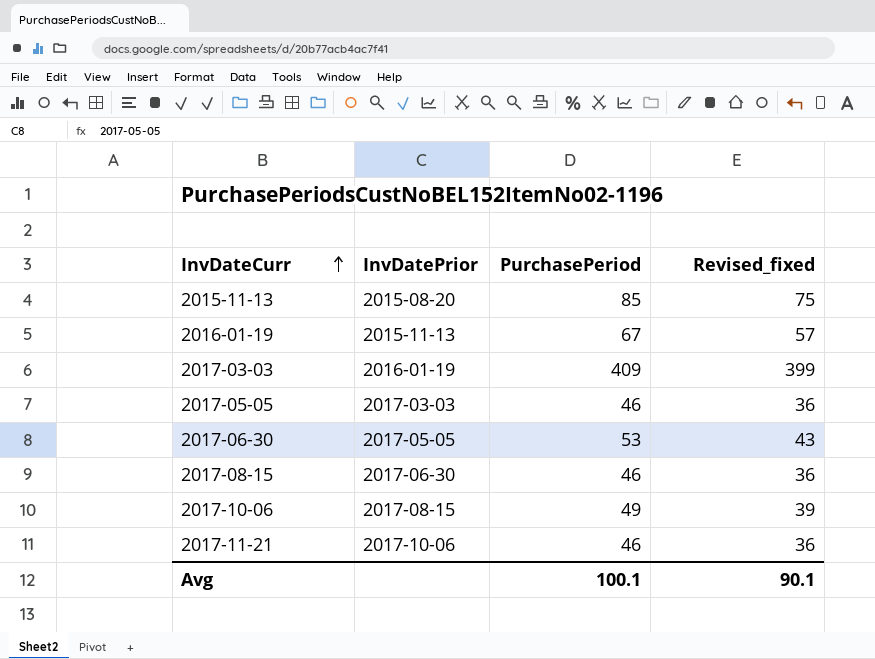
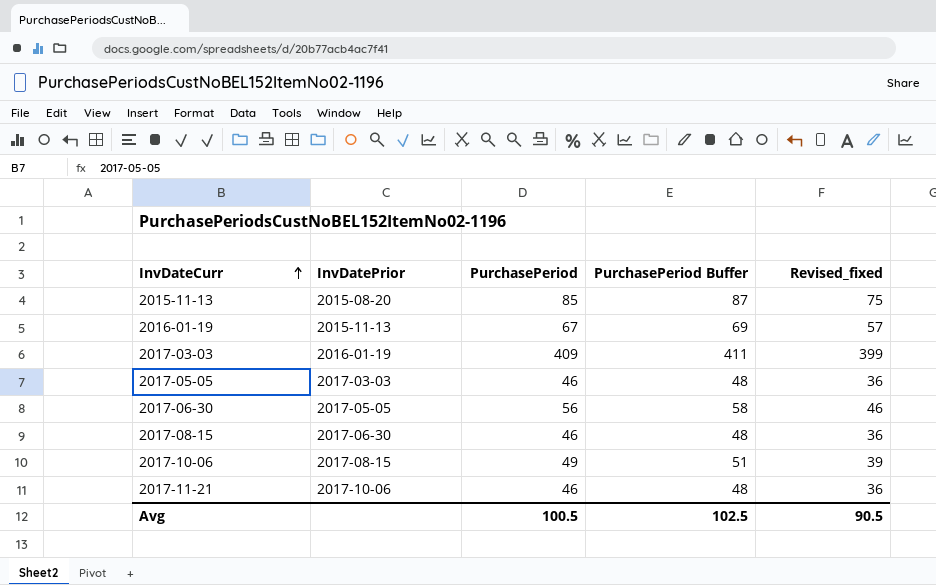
column PurchasePeriod Buffer | formula: none -> [PurchasePeriod] + 2
2017-06-30 | PurchasePeriod: 53 -> 56
2017-06-30 | Revised_fixed: 43 -> 46
Avg | PurchasePeriod: 100.1 -> 100.5
Avg | Revised_fixed: 90.1 -> 90.5

